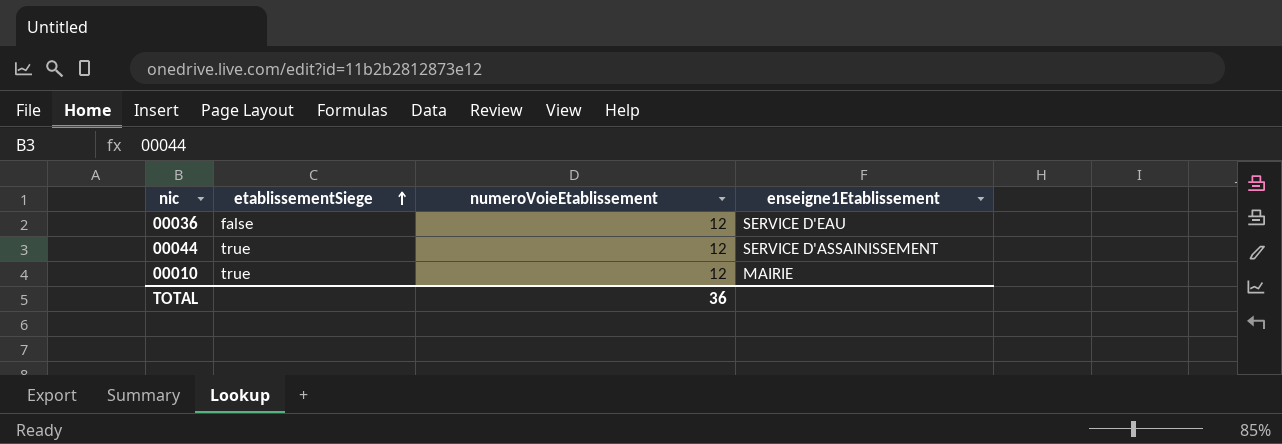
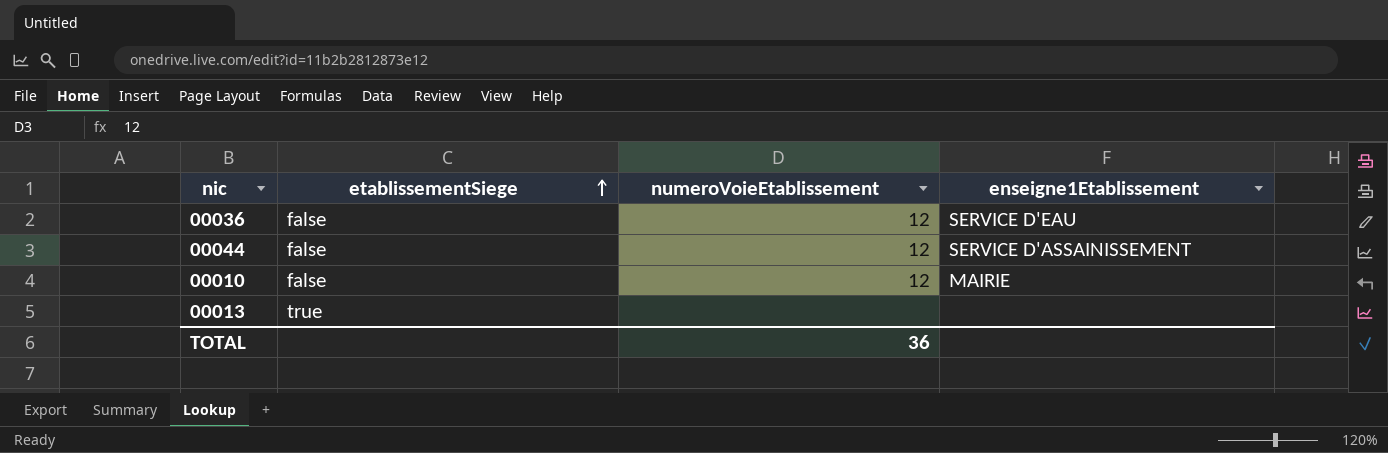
00044 | etablissementSiege: true -> false
00010 | etablissementSiege: true -> false
row 00013: none -> true | none | none

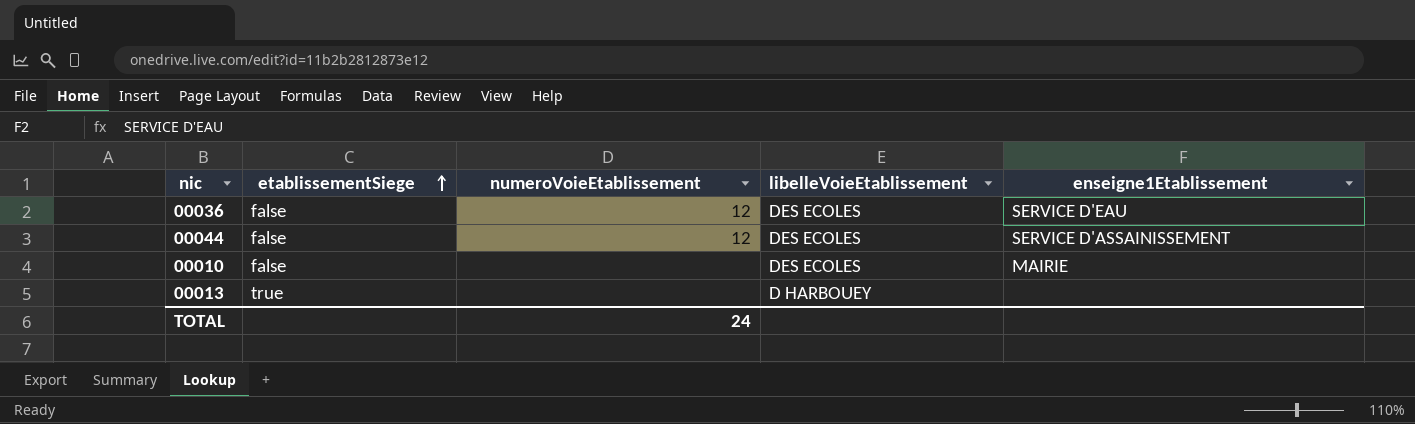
column libelleVoieEtablissement | position: none -> 4
00010 | numeroVoieEtablissement: 12 -> none
TOTAL | numeroVoieEtablissement: 36 -> 24

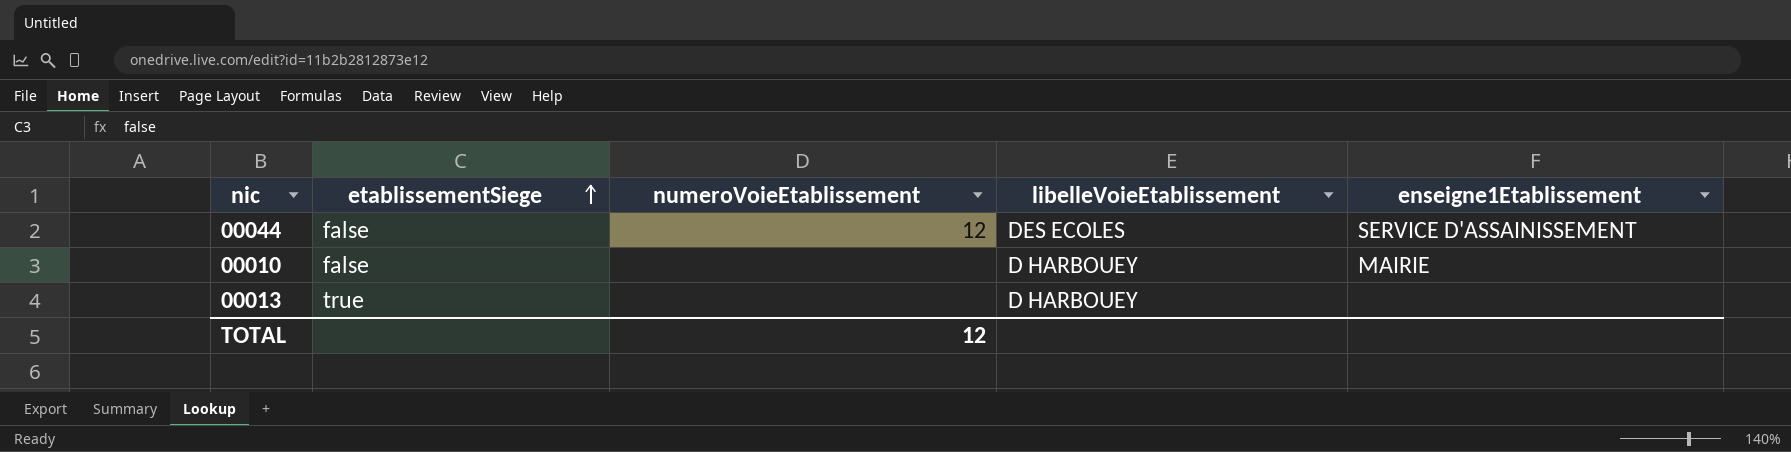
row 00036: false | 12 | DES ECOLES | SERVICE D'EAU -> none
00010 | libelleVoieEtablissement: DES ECOLES -> D HARBOUEY
TOTAL | numeroVoieEtablissement: 24 -> 12

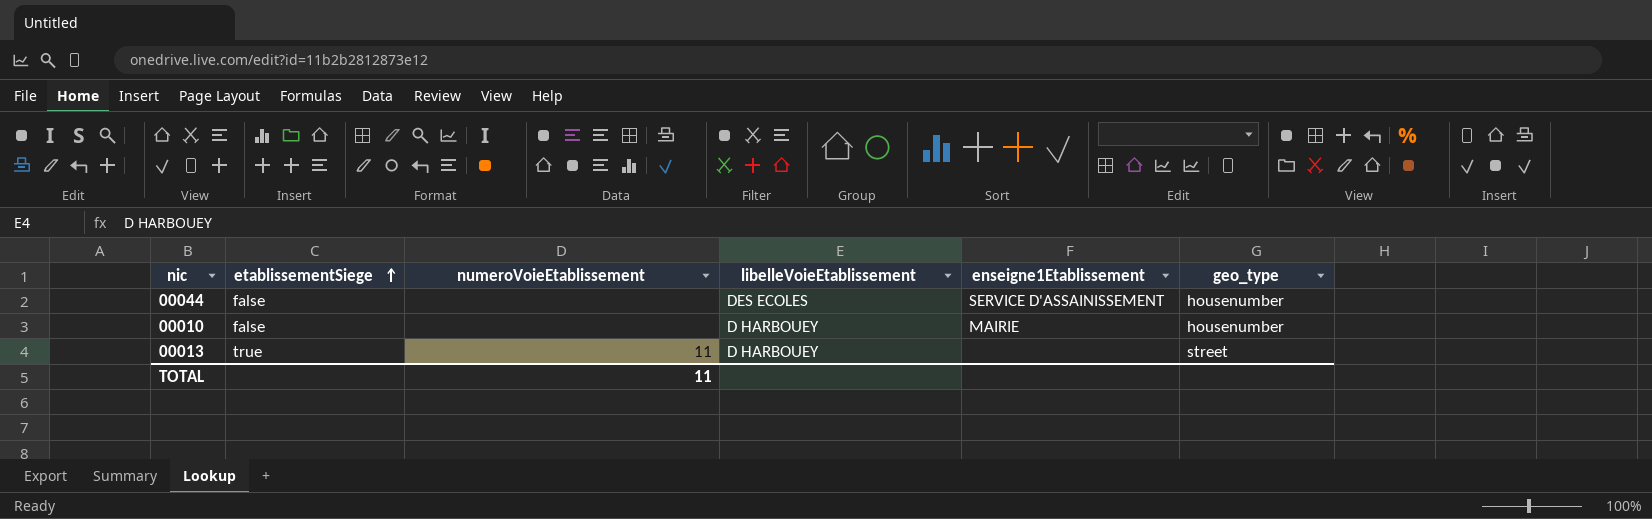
column geo_type | position: none -> 6
00044 | numeroVoieEtablissement: 12 -> none
00013 | numeroVoieEtablissement: none -> 11
TOTAL | numeroVoieEtablissement: 12 -> 11

